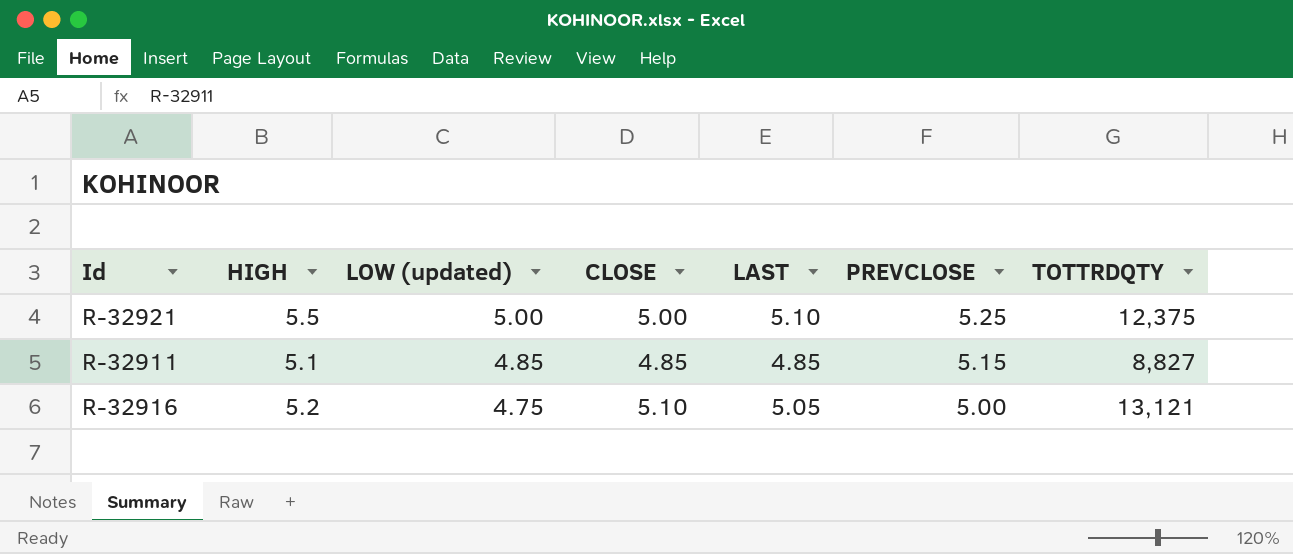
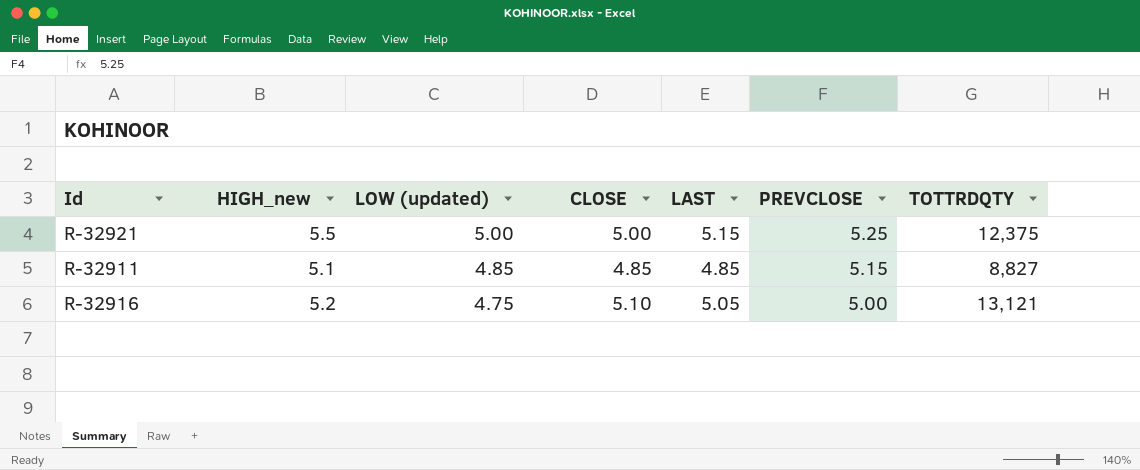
column name: HIGH -> HIGH_new
R-32921 | LAST: 5.10 -> 5.15

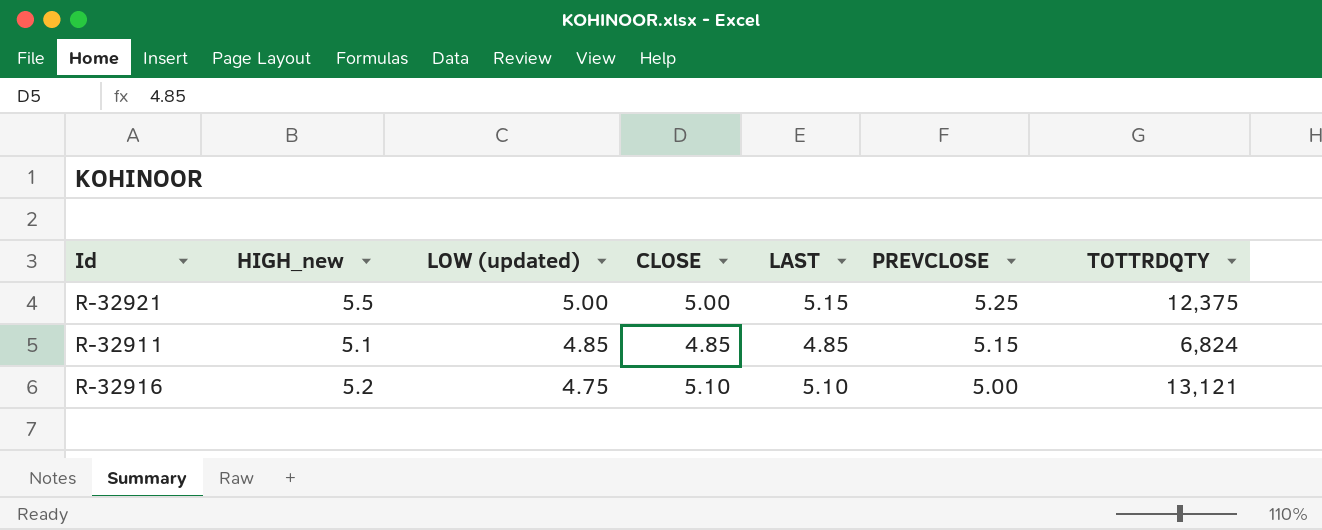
R-32911 | TOTTRDQTY: 8,827 -> 6,824
R-32916 | LAST: 5.05 -> 5.10

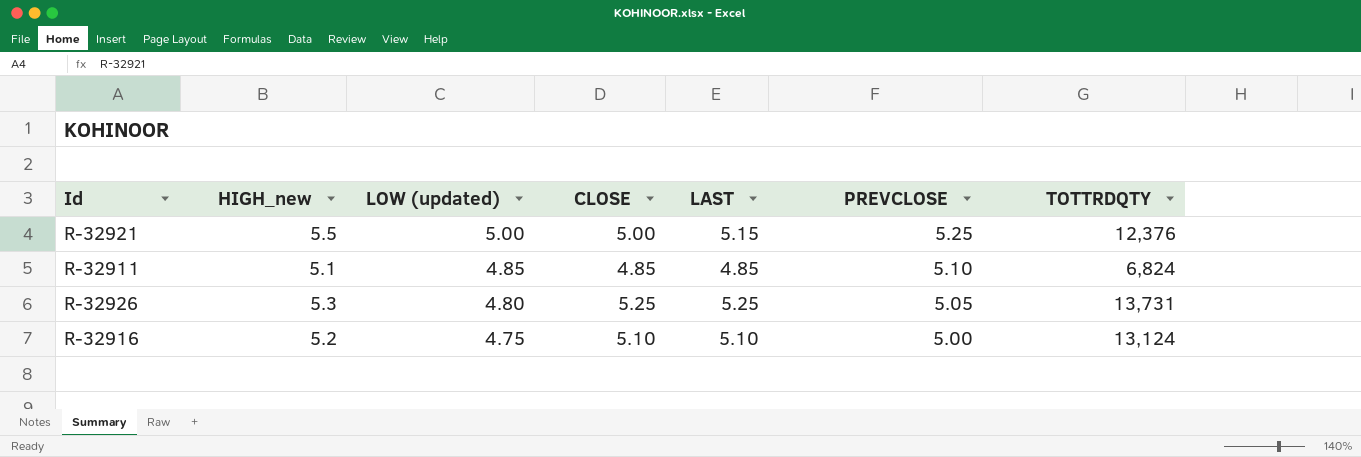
R-32921 | TOTTRDQTY: 12,375 -> 12,376
R-32911 | PREVCLOSE: 5.15 -> 5.10
row R-32926: none -> 5.3 | 4.80 | 5.25 | 5.25 | 5.05 | 13,731
R-32916 | TOTTRDQTY: 13,121 -> 13,124

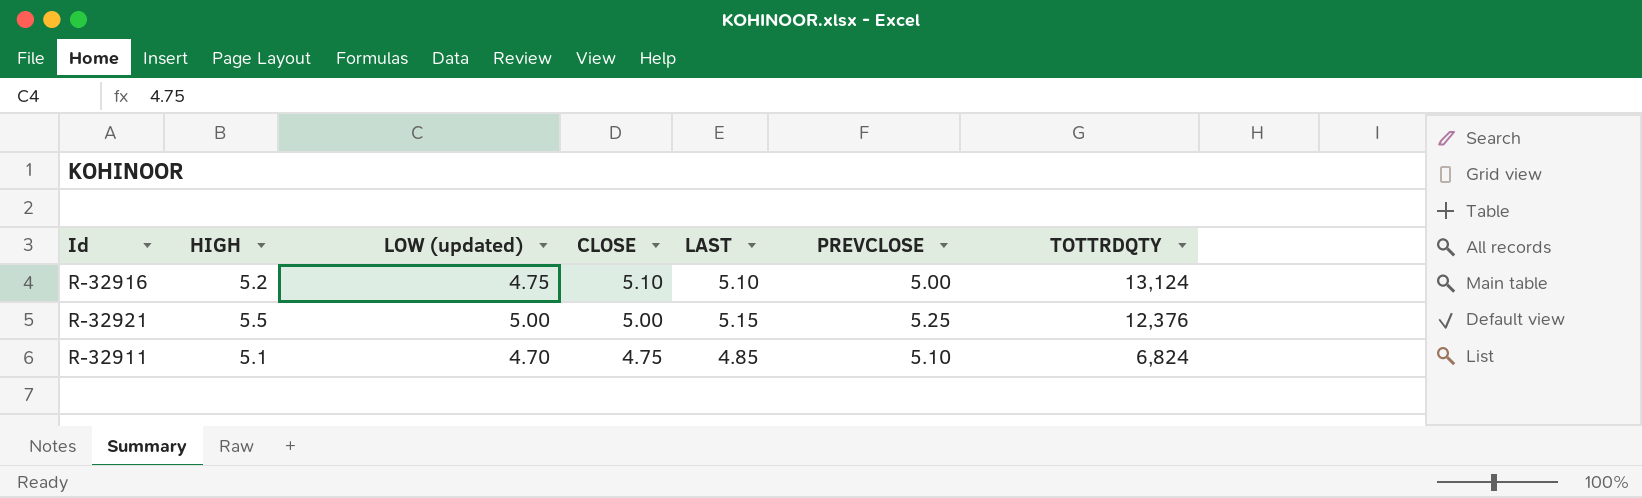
row order: LOW (updated) descending -> CLOSE descending
column name: HIGH_new -> HIGH
row R-32926: 5.3 | 4.80 | 5.25 | 5.25 | 5.05 | 13,731 -> none
R-32911 | LOW (updated): 4.85 -> 4.70
R-32911 | CLOSE: 4.85 -> 4.75

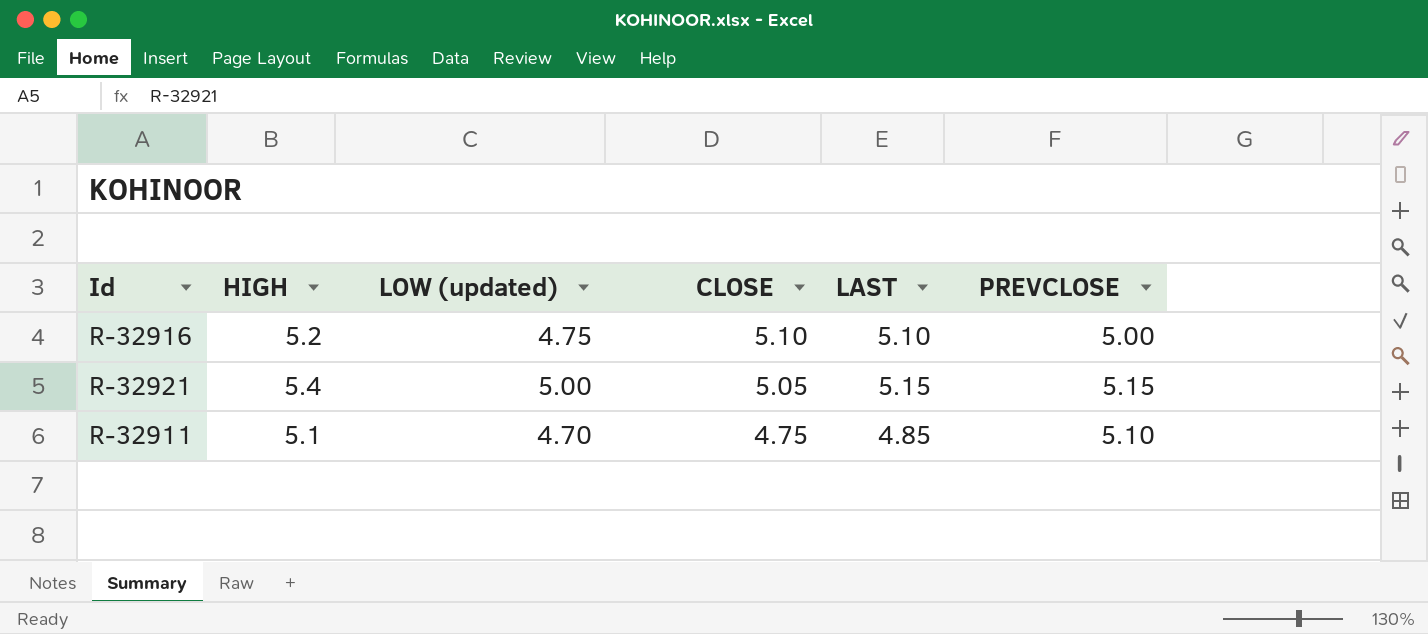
column TOTTRDQTY | position: 7 -> none
R-32921 | HIGH: 5.5 -> 5.4
R-32921 | CLOSE: 5.00 -> 5.05
R-32921 | PREVCLOSE: 5.25 -> 5.15

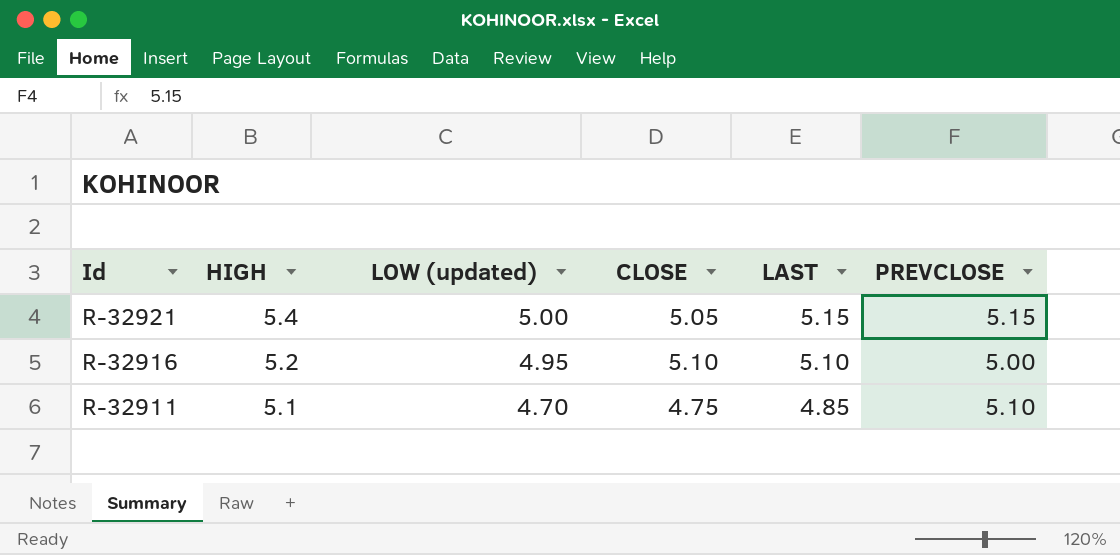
row order: CLOSE descending -> Id descending
R-32916 | LOW (updated): 4.75 -> 4.95

